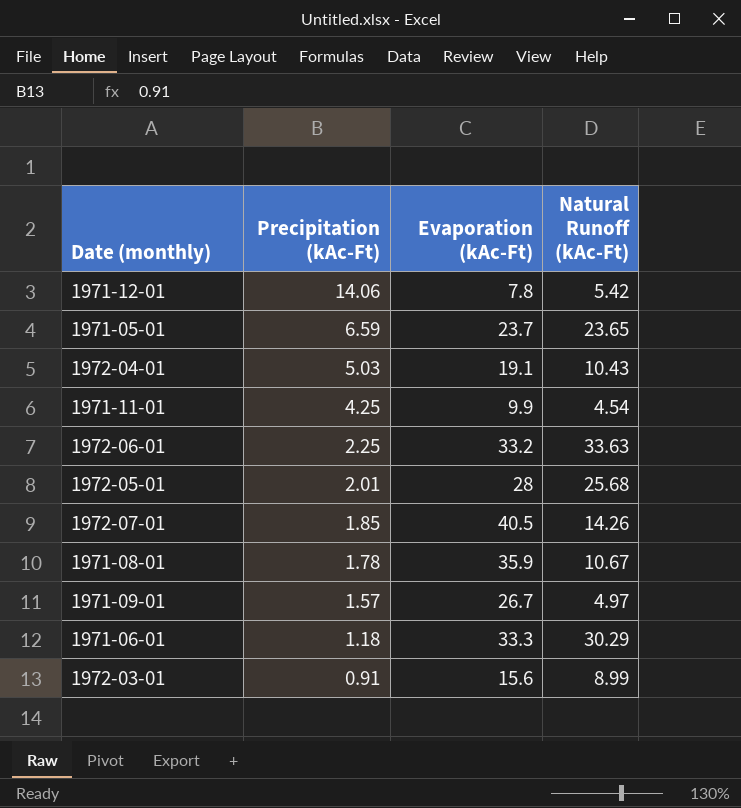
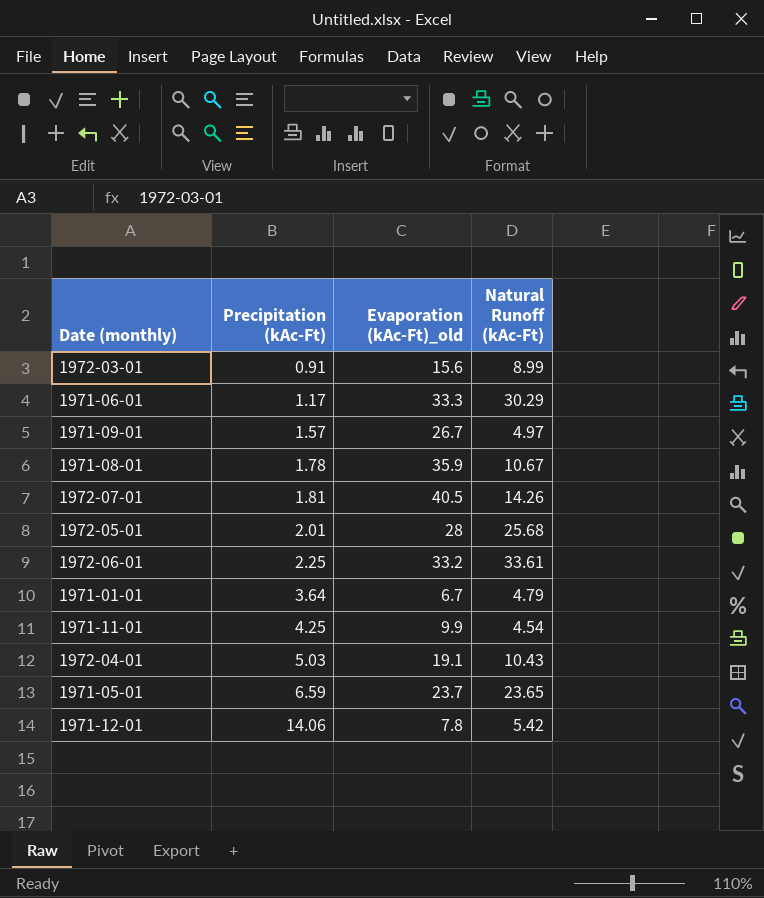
row order: Precipitation (kAc-Ft) descending -> Precipitation (kAc-Ft) ascending
column name: Evaporation (kAc-Ft) -> Evaporation (kAc-Ft)_old
1971-06-01 | Precipitation (kAc-Ft): 1.18 -> 1.17
1972-07-01 | Precipitation (kAc-Ft): 1.85 -> 1.81
1972-06-01 | Natural Runoff (kAc-Ft): 33.63 -> 33.61
row 1971-01-01: none -> 3.64 | 6.7 | 4.79

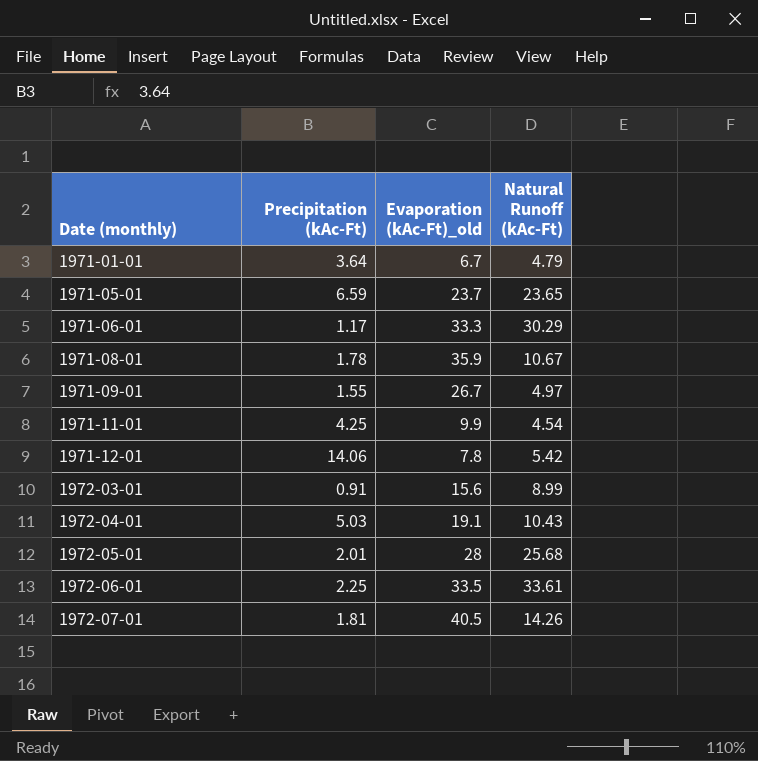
row order: Precipitation (kAc-Ft) ascending -> Date (monthly) ascending
1971-09-01 | Precipitation (kAc-Ft): 1.57 -> 1.55
1972-06-01 | Evaporation (kAc-Ft)_old: 33.2 -> 33.5

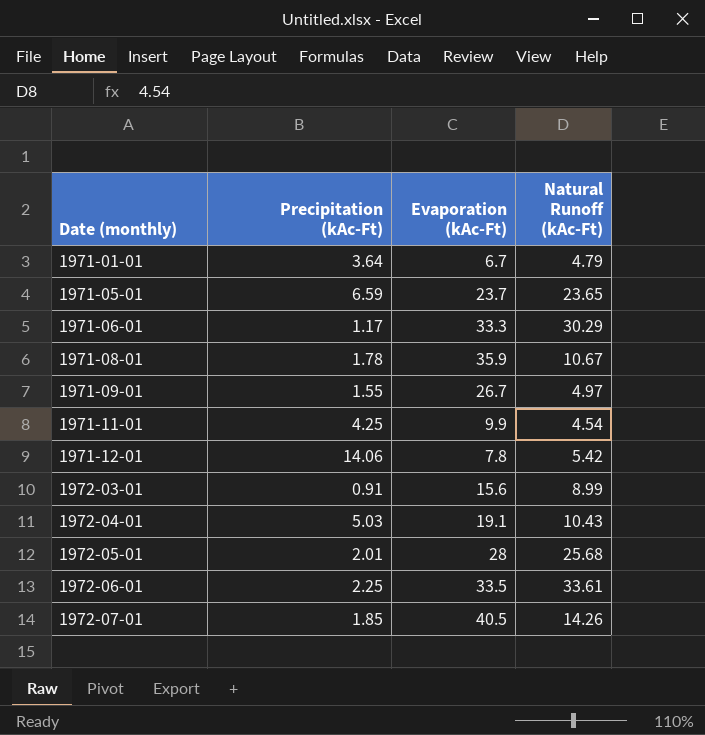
column name: Evaporation (kAc-Ft)_old -> Evaporation (kAc-Ft)
1972-07-01 | Precipitation (kAc-Ft): 1.81 -> 1.85

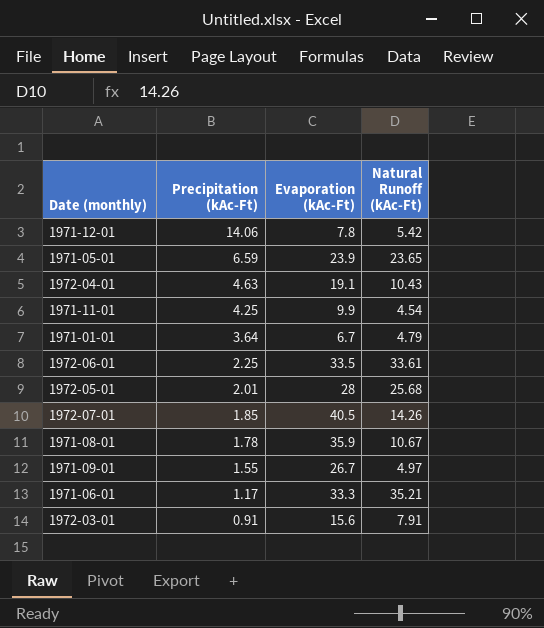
row order: Date (monthly) ascending -> Precipitation (kAc-Ft) descending
1971-05-01 | Evaporation (kAc-Ft): 23.7 -> 23.9
1972-04-01 | Precipitation (kAc-Ft): 5.03 -> 4.63
1971-06-01 | Natural Runoff (kAc-Ft): 30.29 -> 35.21
1972-03-01 | Natural Runoff (kAc-Ft): 8.99 -> 7.91

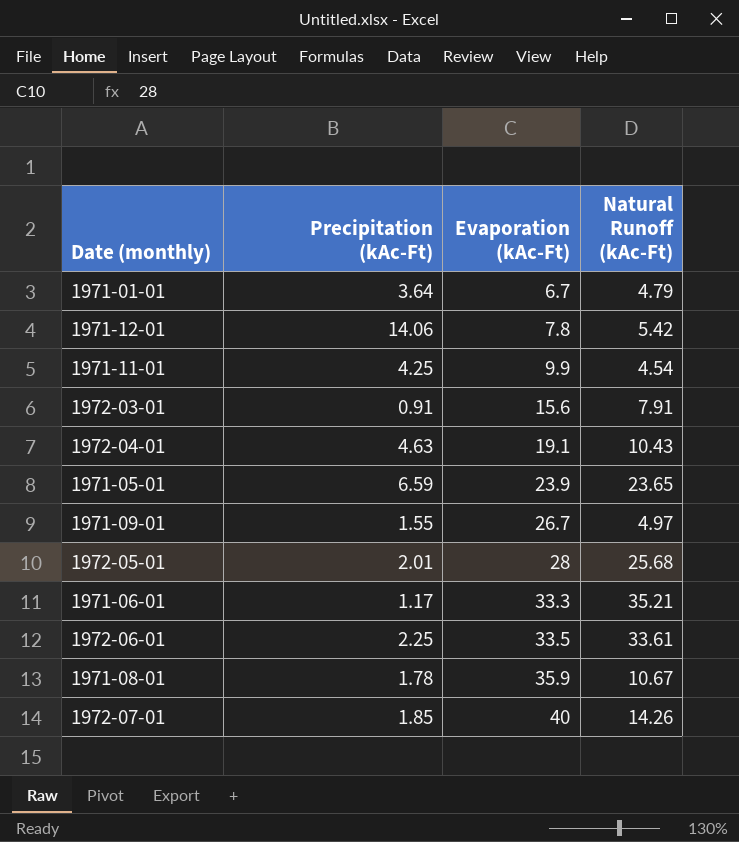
row order: Precipitation (kAc-Ft) descending -> Evaporation (kAc-Ft) ascending
1972-07-01 | Evaporation (kAc-Ft): 40.5 -> 40

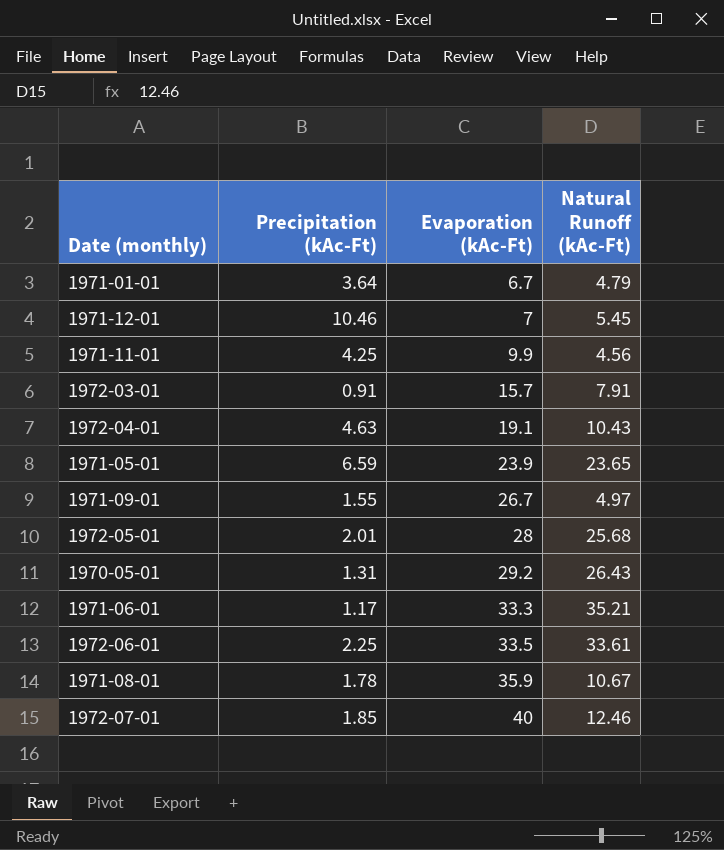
1971-12-01 | Precipitation (kAc-Ft): 14.06 -> 10.46
1971-12-01 | Evaporation (kAc-Ft): 7.8 -> 7
1971-12-01 | Natural Runoff (kAc-Ft): 5.42 -> 5.45
1971-11-01 | Natural Runoff (kAc-Ft): 4.54 -> 4.56
1972-03-01 | Evaporation (kAc-Ft): 15.6 -> 15.7
row 1970-05-01: none -> 1.31 | 29.2 | 26.43
1972-07-01 | Natural Runoff (kAc-Ft): 14.26 -> 12.46

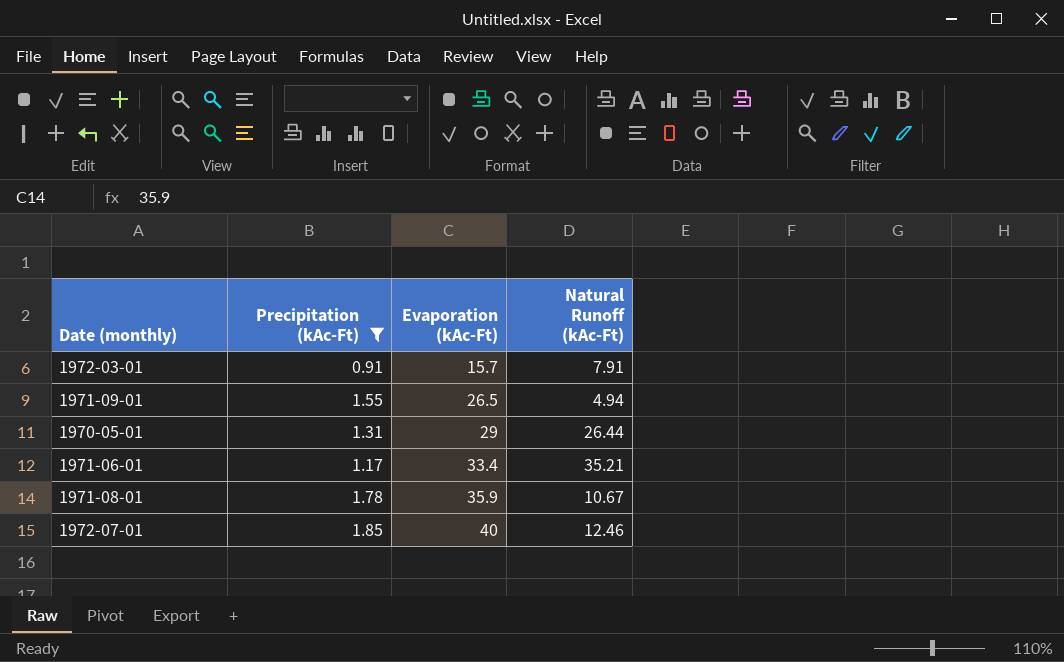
filter: none -> Precipitation (kAc-Ft) <= 1.85
1971-09-01 | Evaporation (kAc-Ft): 26.7 -> 26.5
1971-09-01 | Natural Runoff (kAc-Ft): 4.97 -> 4.94
1970-05-01 | Evaporation (kAc-Ft): 29.2 -> 29
1970-05-01 | Natural Runoff (kAc-Ft): 26.43 -> 26.44
1971-06-01 | Evaporation (kAc-Ft): 33.3 -> 33.4

